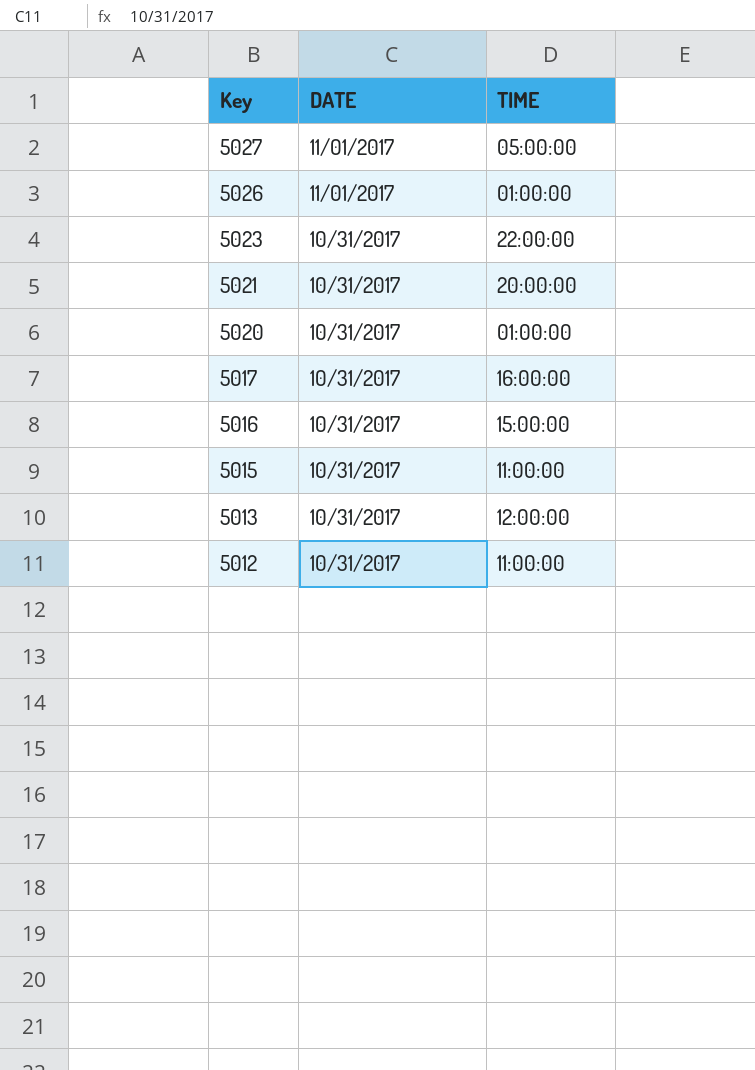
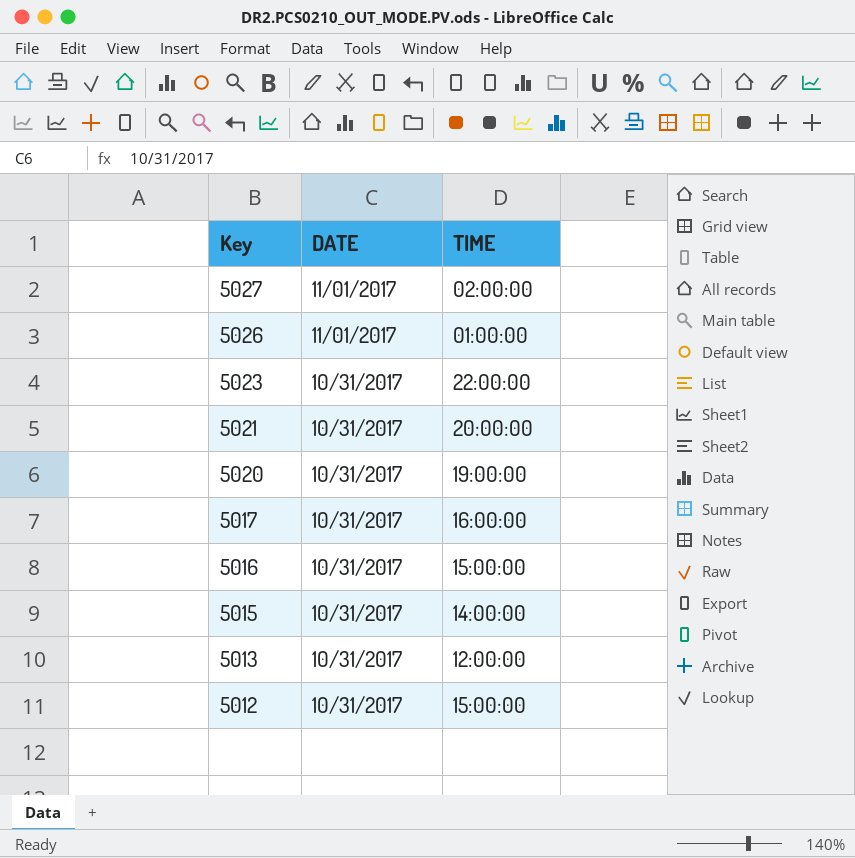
5027 | TIME: 05:00:00 -> 02:00:00
5020 | TIME: 01:00:00 -> 19:00:00
5015 | TIME: 11:00:00 -> 14:00:00
5012 | TIME: 11:00:00 -> 15:00:00

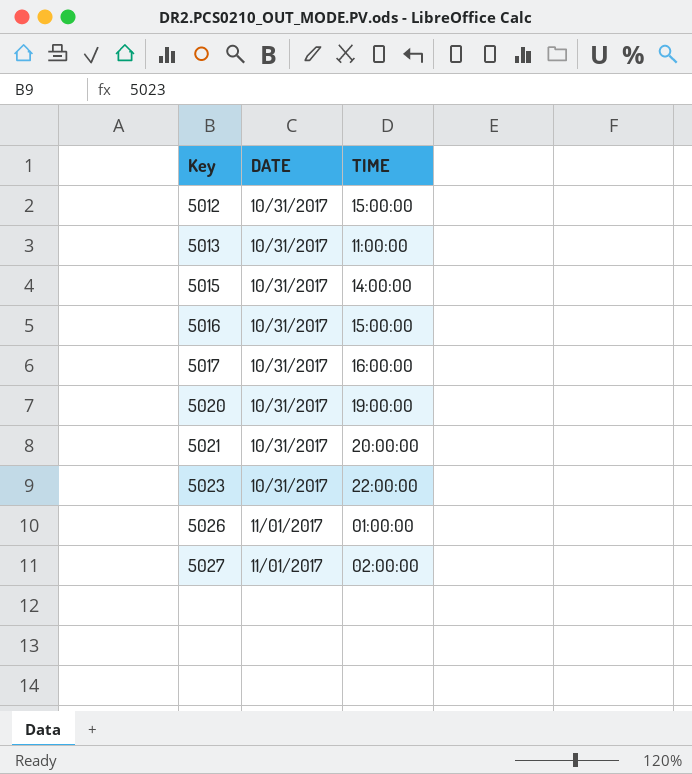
row order: Key descending -> Key ascending
5013 | TIME: 12:00:00 -> 11:00:00

